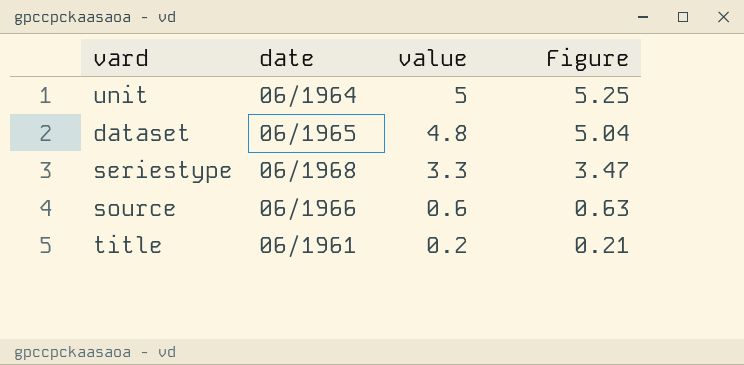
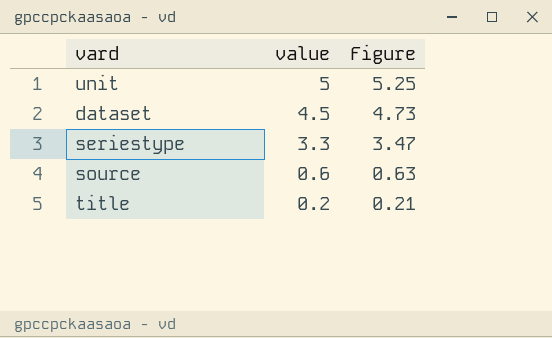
column date | position: 2 -> none
dataset | value: 4.8 -> 4.5
dataset | Figure: 5.04 -> 4.73

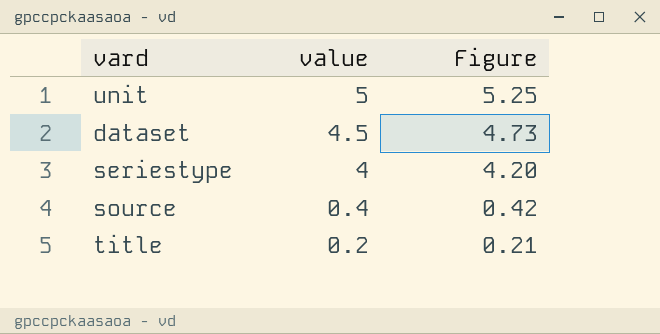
seriestype | value: 3.3 -> 4
seriestype | Figure: 3.47 -> 4.20
source | value: 0.6 -> 0.4
source | Figure: 0.63 -> 0.42

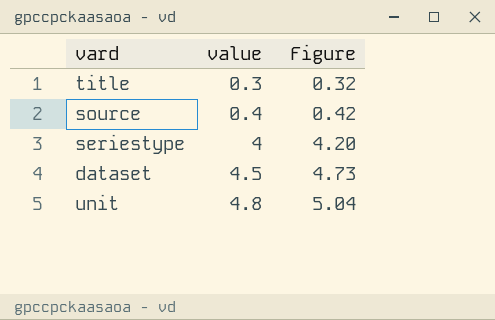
row order: value descending -> value ascending
title | value: 0.2 -> 0.3
title | Figure: 0.21 -> 0.32
unit | value: 5 -> 4.8
unit | Figure: 5.25 -> 5.04

